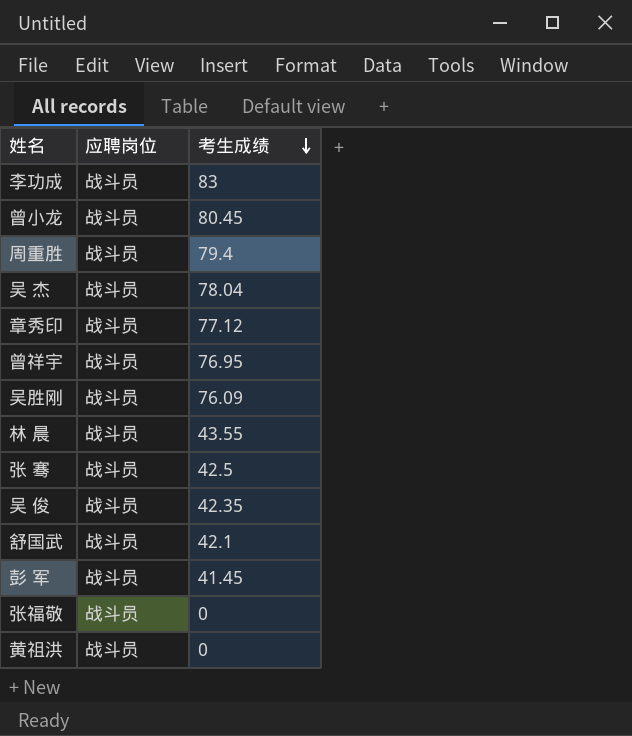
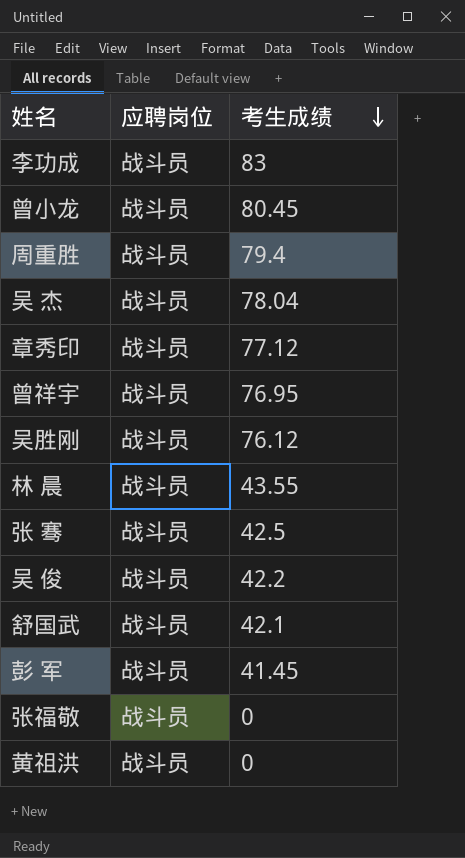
吴胜刚 | 考生成绩: 76.09 -> 76.12
吴 俊 | 考生成绩: 42.35 -> 42.2

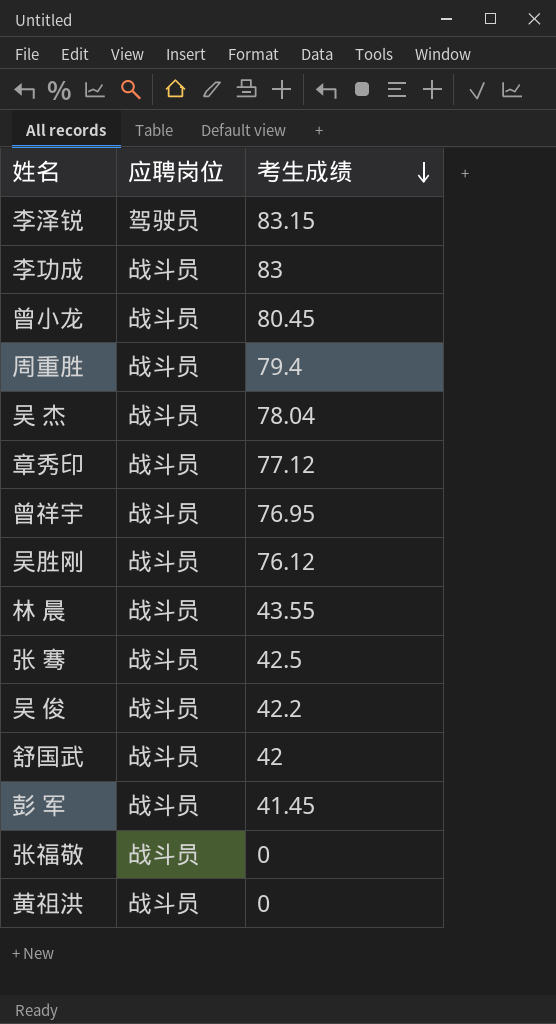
row 李泽锐: none -> 驾驶员 | 83.15
舒国武 | 考生成绩: 42.1 -> 42

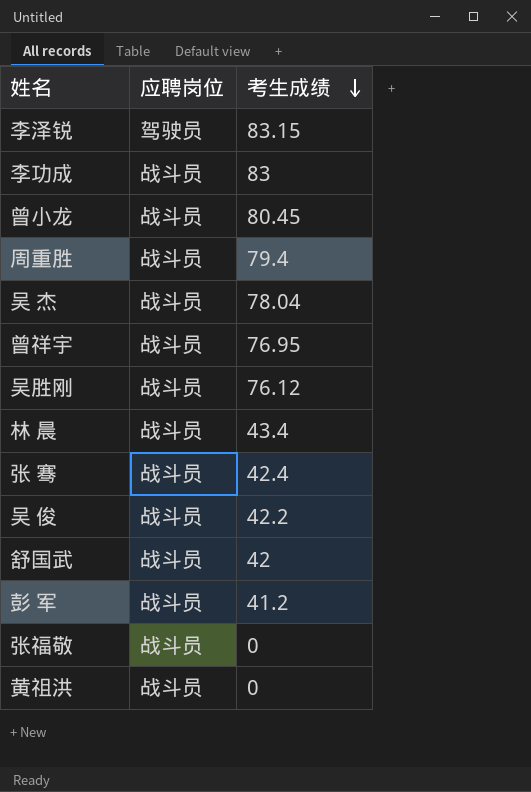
row 章秀印: 战斗员 | 77.12 -> none
林 晨 | 考生成绩: 43.55 -> 43.4
张 骞 | 考生成绩: 42.5 -> 42.4
彭 军 | 考生成绩: 41.45 -> 41.2

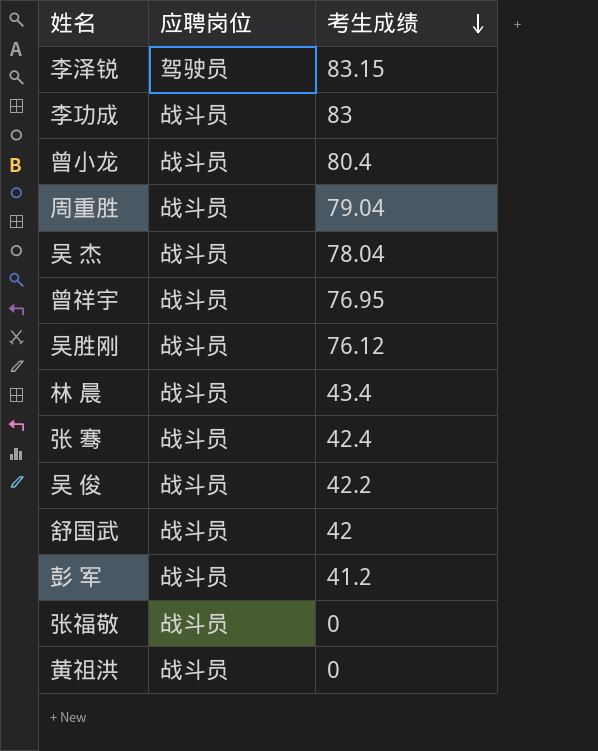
曾小龙 | 考生成绩: 80.45 -> 80.4
周重胜 | 考生成绩: 79.4 -> 79.04

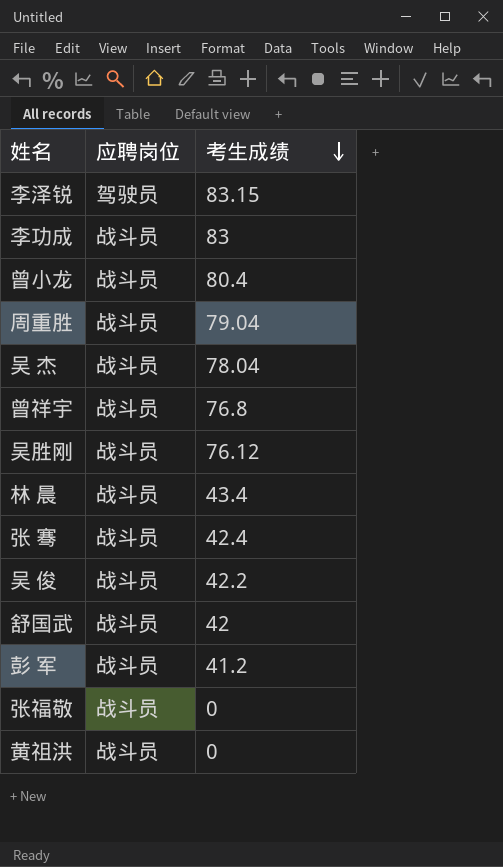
曾祥宇 | 考生成绩: 76.95 -> 76.8

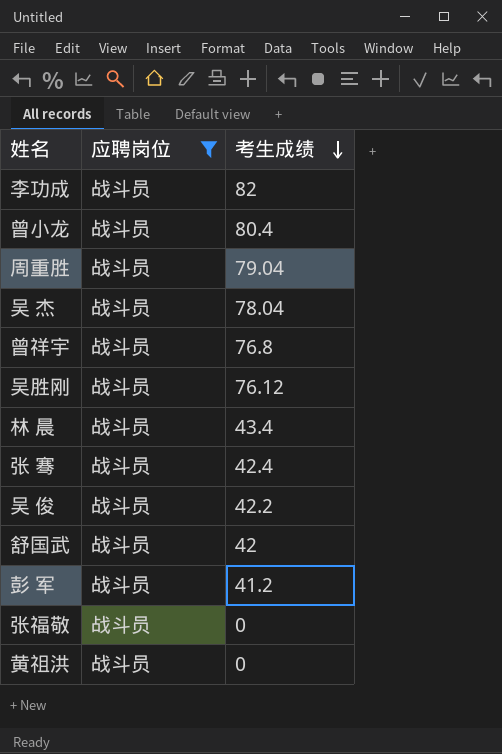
filter: none -> 应聘岗位 = 战斗员
李功成 | 考生成绩: 83 -> 82

